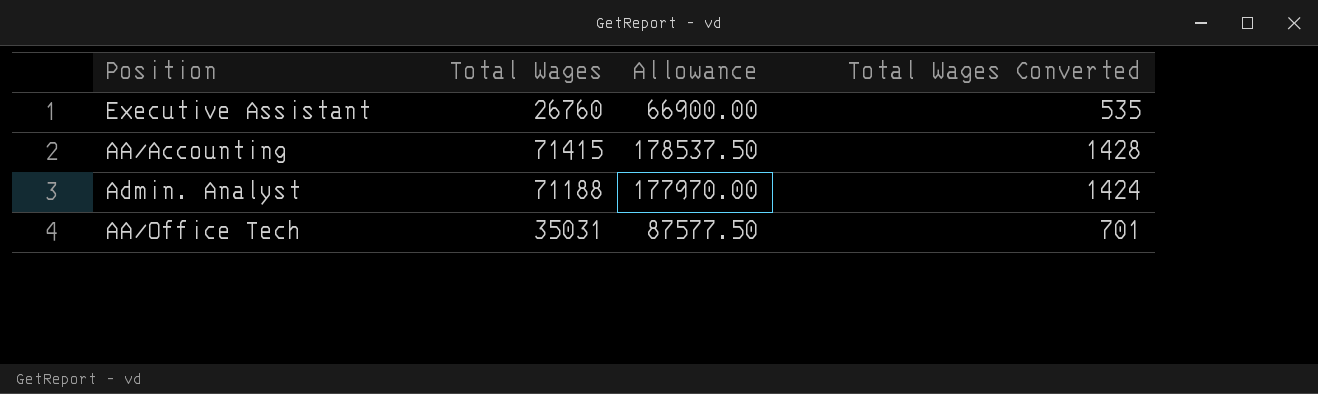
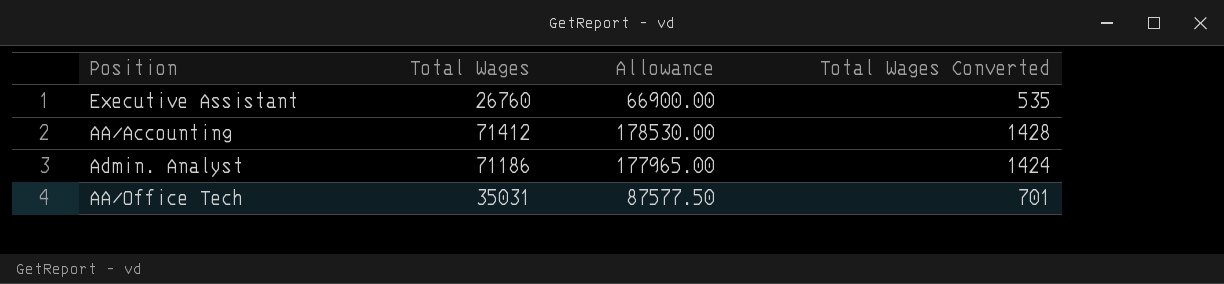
AA/Accounting | Total Wages: 71415 -> 71412
AA/Accounting | Allowance: 178537.50 -> 178530.00
Admin. Analyst | Total Wages: 71188 -> 71186
Admin. Analyst | Allowance: 177970.00 -> 177965.00

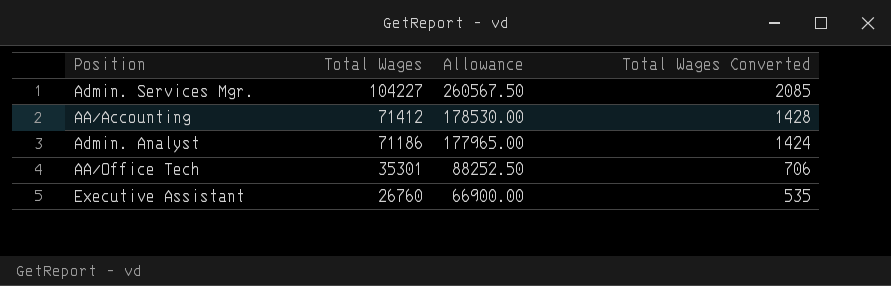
row order: none -> Total Wages descending
row Admin. Services Mgr.: none -> 104227 | 260567.50 | 2085
AA/Office Tech | Total Wages: 35031 -> 35301
AA/Office Tech | Allowance: 87577.50 -> 88252.50
AA/Office Tech | Total Wages Converted: 701 -> 706

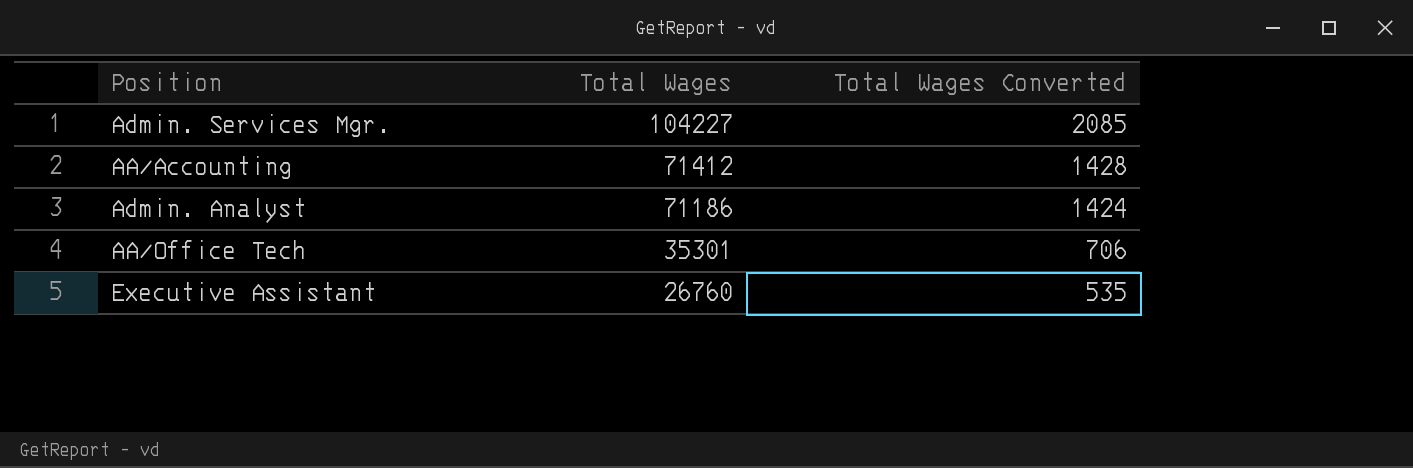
column Allowance | formula: [Total Wages] * 2.5 -> none

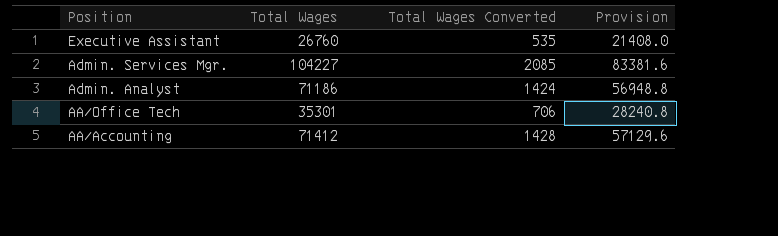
row order: Total Wages descending -> Position descending
column Provision | formula: none -> [Total Wages] * 0.8

